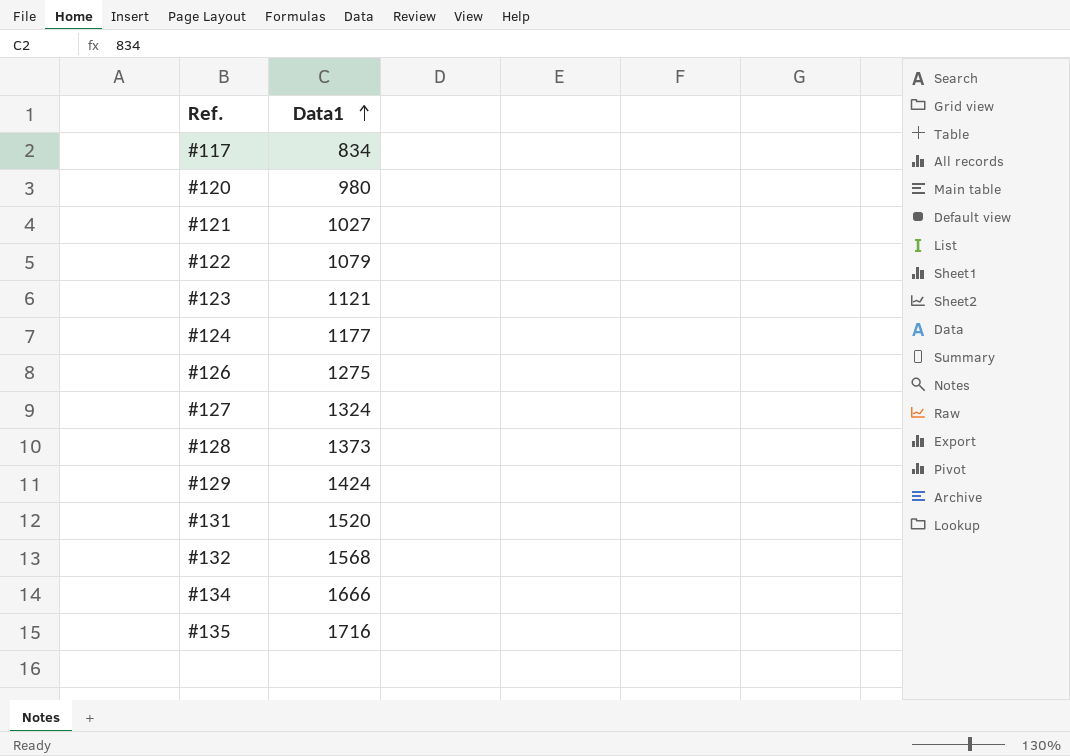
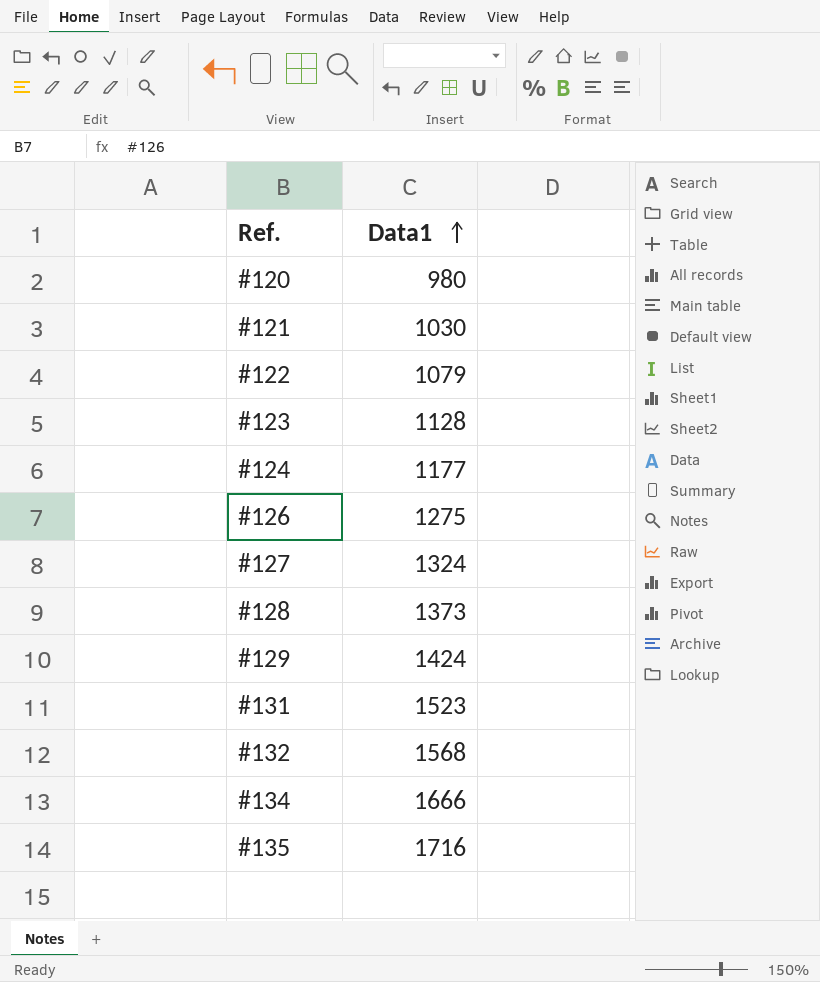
row #117: 834 -> none
#121 | Data1: 1027 -> 1030
#123 | Data1: 1121 -> 1128
#131 | Data1: 1520 -> 1523

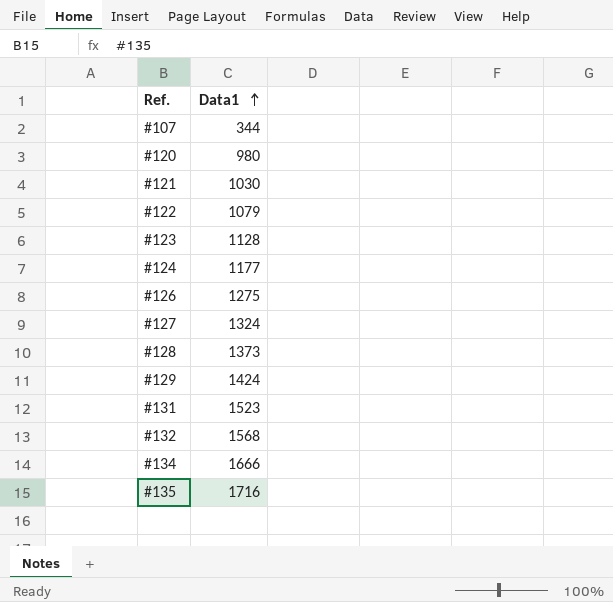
row #107: none -> 344

